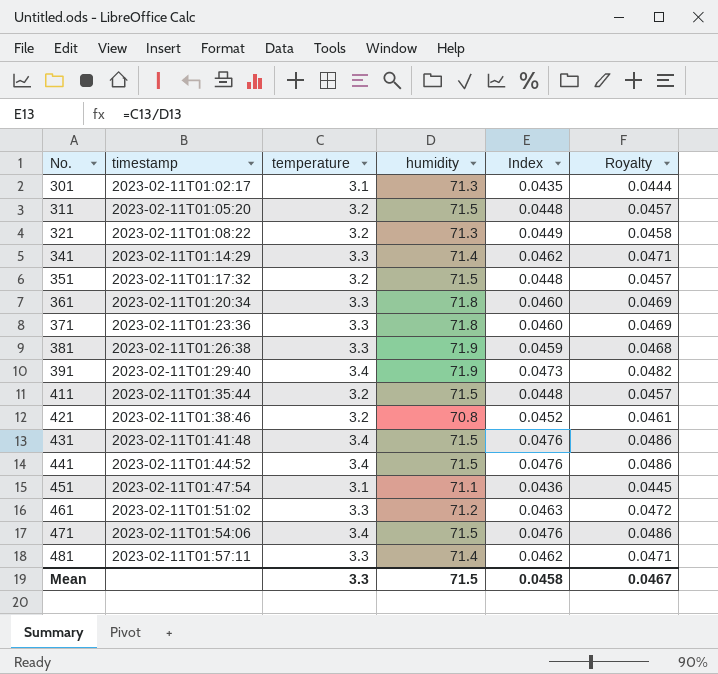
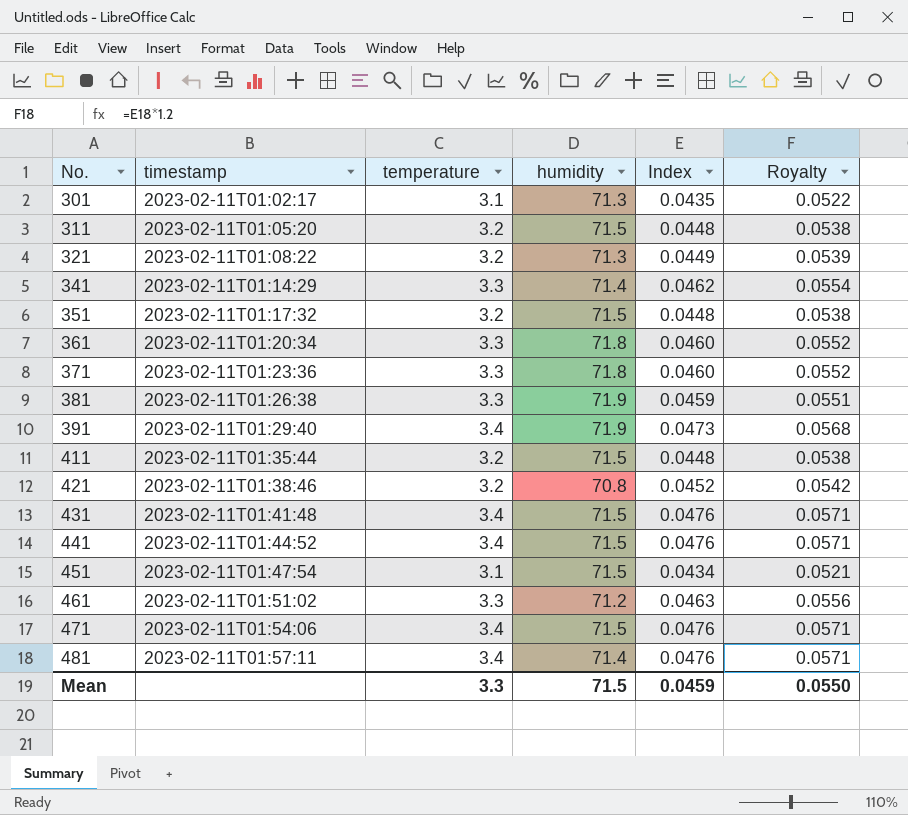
column Royalty | formula: [Index] * 1.02 -> [Index] * 1.2
451 | humidity: 71.1 -> 71.5
451 | Index: 0.0436 -> 0.0434
481 | temperature: 3.3 -> 3.4
481 | Index: 0.0462 -> 0.0476
Mean | Index: 0.0458 -> 0.0459
Mean | Royalty: 0.0467 -> 0.0550

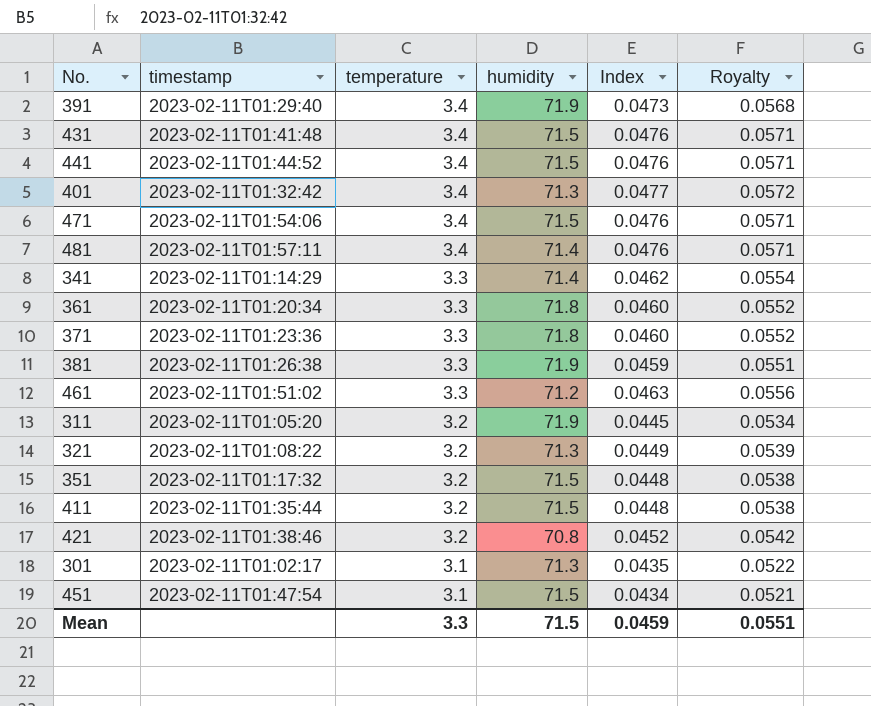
row order: No. ascending -> temperature descending
row 401: none -> 2023-02-11T01:32:42 | 3.4 | 71.3 | 0.0477 | 0.0572
311 | humidity: 71.5 -> 71.9
311 | Index: 0.0448 -> 0.0445
311 | Royalty: 0.0538 -> 0.0534
Mean | Royalty: 0.0550 -> 0.0551

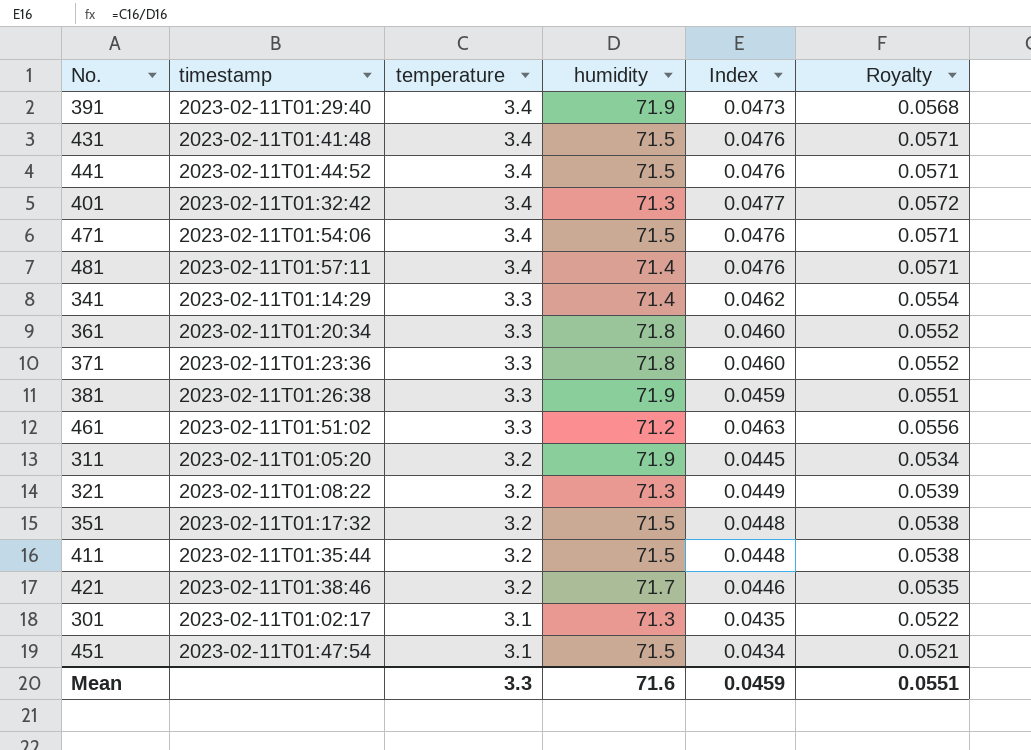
421 | humidity: 70.8 -> 71.7
421 | Index: 0.0452 -> 0.0446
421 | Royalty: 0.0542 -> 0.0535
Mean | humidity: 71.5 -> 71.6

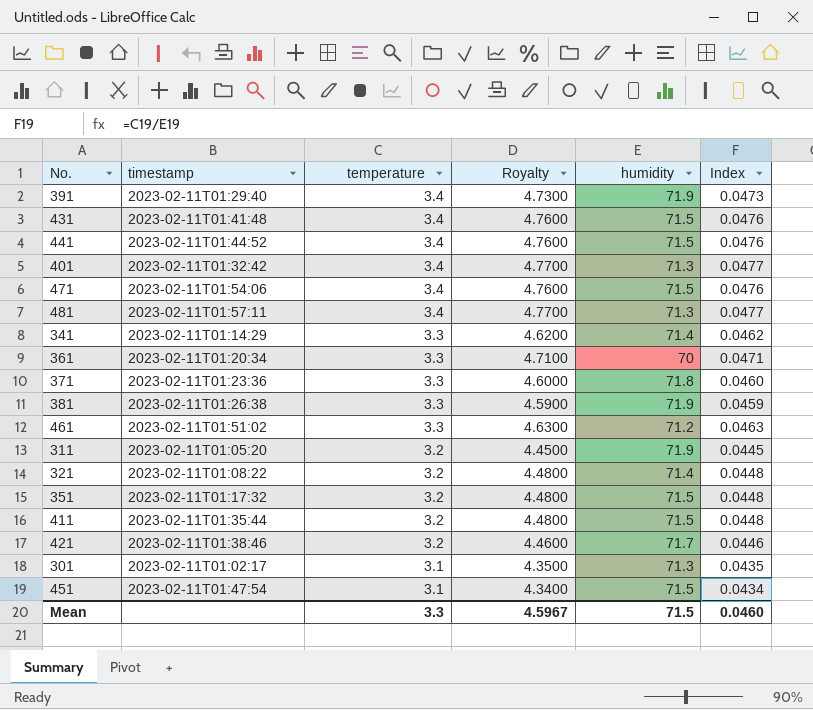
column Royalty | formula: [Index] * 1.2 -> [Index] * 100
column Royalty | position: 6 -> 4
481 | humidity: 71.4 -> 71.3
481 | Index: 0.0476 -> 0.0477
361 | humidity: 71.8 -> 70
361 | Index: 0.0460 -> 0.0471
321 | humidity: 71.3 -> 71.4
321 | Index: 0.0449 -> 0.0448
Mean | Royalty: 0.0551 -> 4.5967
Mean | humidity: 71.6 -> 71.5
Mean | Index: 0.0459 -> 0.0460

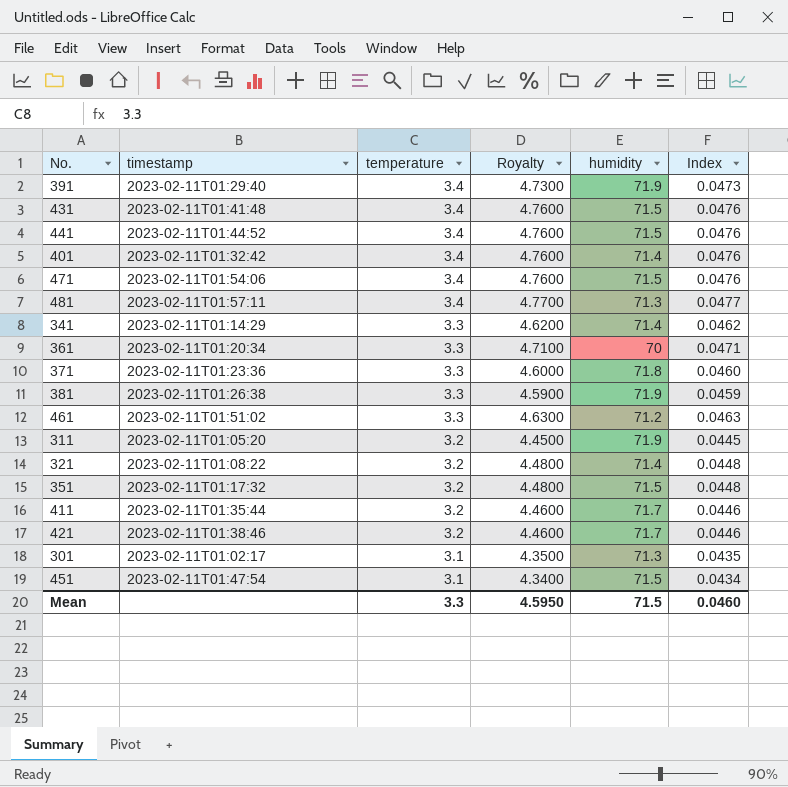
401 | Royalty: 4.7700 -> 4.7600
401 | humidity: 71.3 -> 71.4
401 | Index: 0.0477 -> 0.0476
411 | Royalty: 4.4800 -> 4.4600
411 | humidity: 71.5 -> 71.7
411 | Index: 0.0448 -> 0.0446
Mean | Royalty: 4.5967 -> 4.5950

